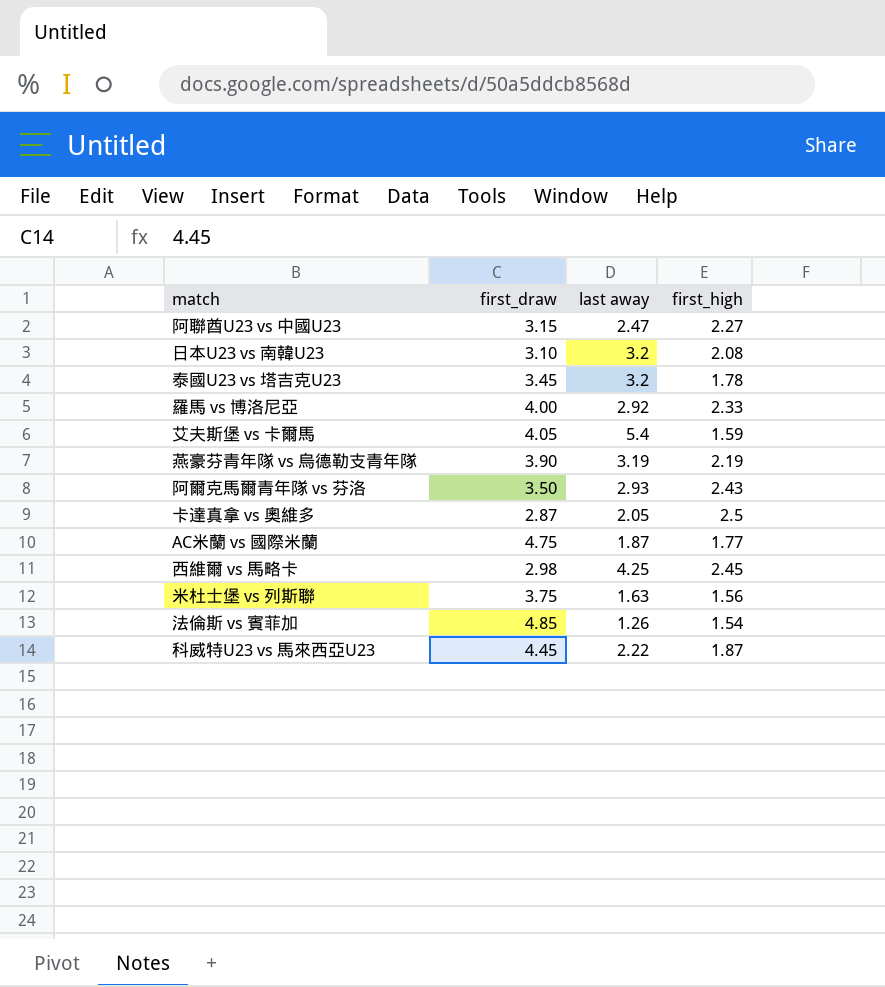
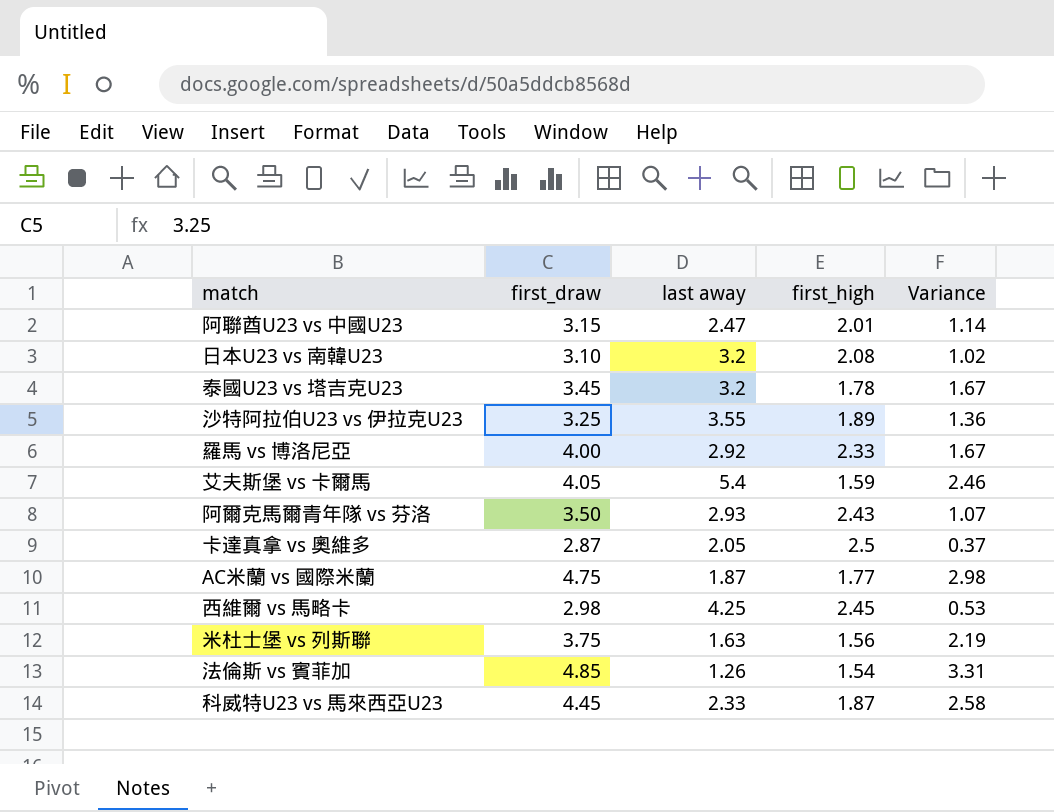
column Variance | formula: none -> [first_draw] - [first_high]
row 燕豪芬青年隊 vs 烏德勒支青年隊: 3.90 | 3.19 | 2.19 -> none
阿聯酋U23 vs 中國U23 | first_high: 2.27 -> 2.01
row 沙特阿拉伯U23 vs 伊拉克U23: none -> 3.25 | 3.55 | 1.89 | 1.36
科威特U23 vs 馬來西亞U23 | last away: 2.22 -> 2.33

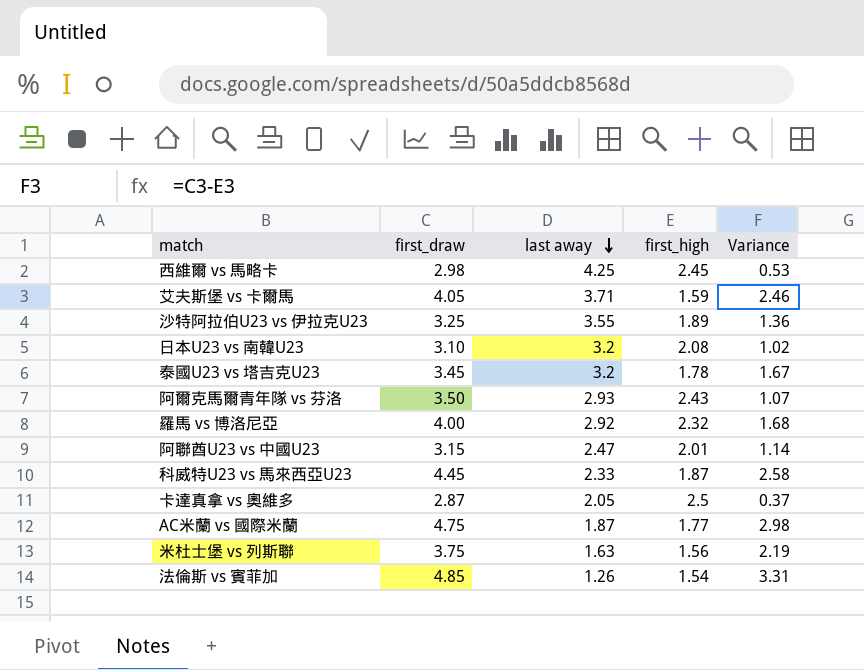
row order: none -> last away descending
艾夫斯堡 vs 卡爾馬 | last away: 5.4 -> 3.71
羅馬 vs 博洛尼亞 | first_high: 2.33 -> 2.32
羅馬 vs 博洛尼亞 | Variance: 1.67 -> 1.68

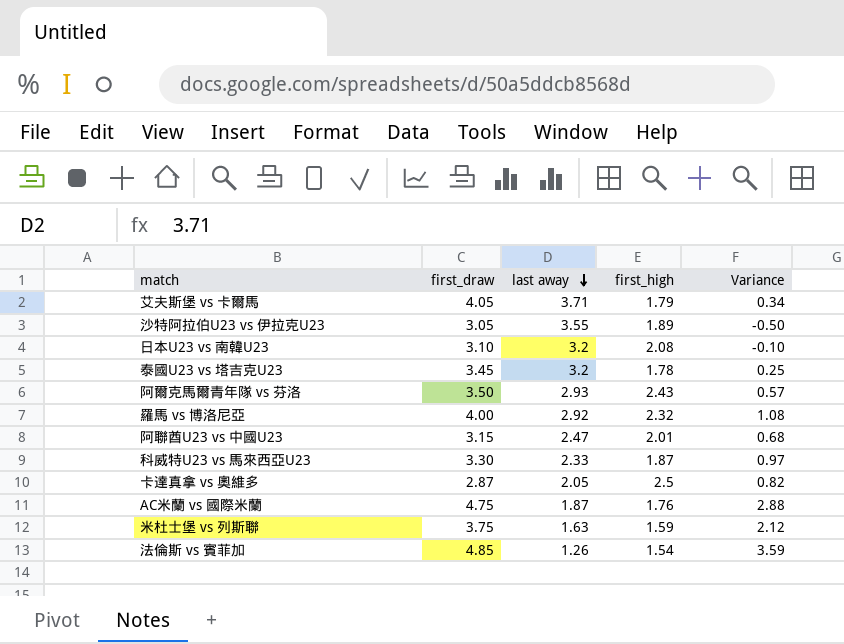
column Variance | formula: [first_draw] - [first_high] -> [first_draw] - [last away]
row 西維爾 vs 馬略卡: 2.98 | 4.25 | 2.45 | 0.53 -> none
艾夫斯堡 vs 卡爾馬 | first_high: 1.59 -> 1.79
沙特阿拉伯U23 vs 伊拉克U23 | first_draw: 3.25 -> 3.05
科威特U23 vs 馬來西亞U23 | first_draw: 4.45 -> 3.30
AC米蘭 vs 國際米蘭 | first_high: 1.77 -> 1.76
米杜士堡 vs 列斯聯 | first_high: 1.56 -> 1.59

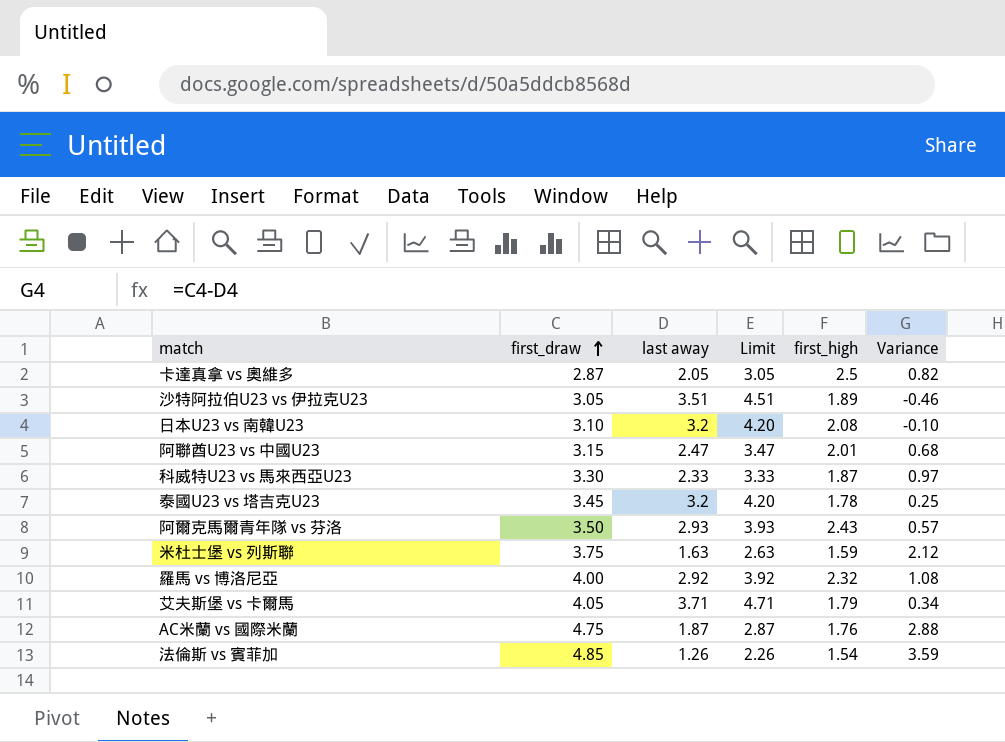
row order: last away descending -> first_draw ascending
column Limit | formula: none -> [last away] + 1
沙特阿拉伯U23 vs 伊拉克U23 | last away: 3.55 -> 3.51
沙特阿拉伯U23 vs 伊拉克U23 | Variance: -0.50 -> -0.46

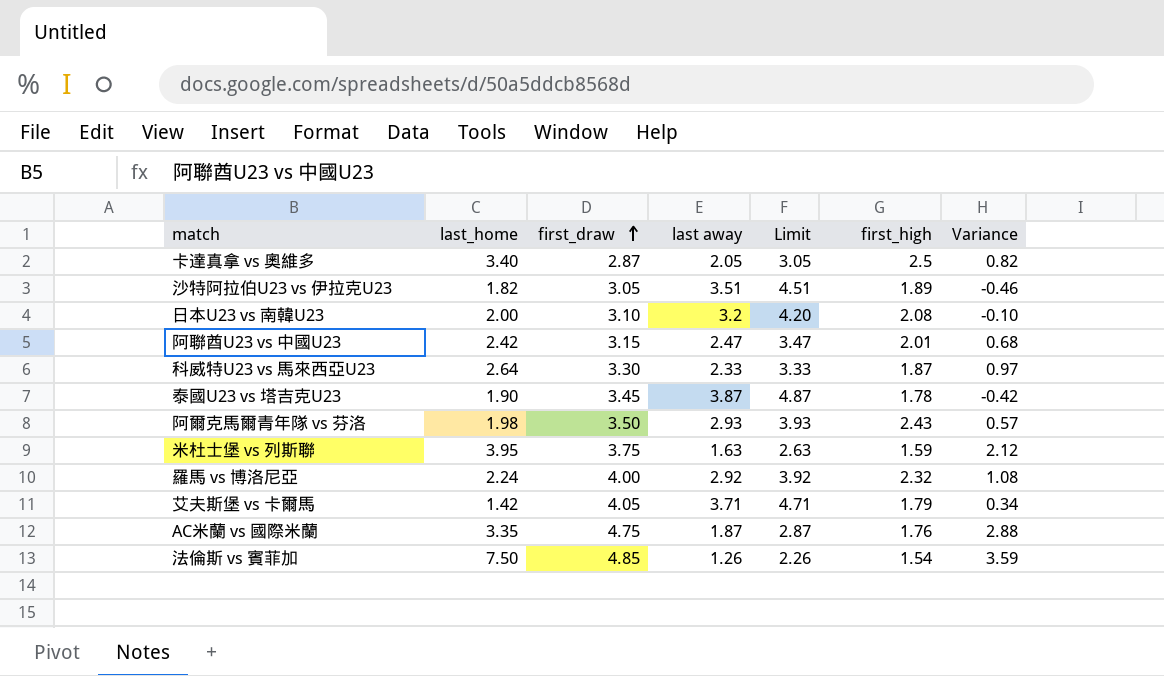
column last_home | position: none -> 2
泰國U23 vs 塔吉克U23 | last away: 3.2 -> 3.87
泰國U23 vs 塔吉克U23 | Limit: 4.20 -> 4.87
泰國U23 vs 塔吉克U23 | Variance: 0.25 -> -0.42

